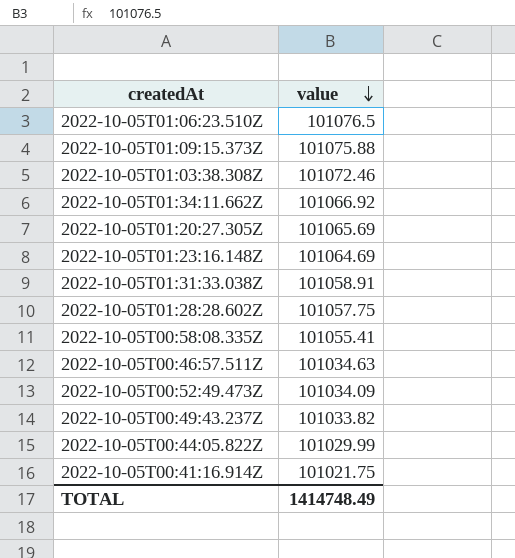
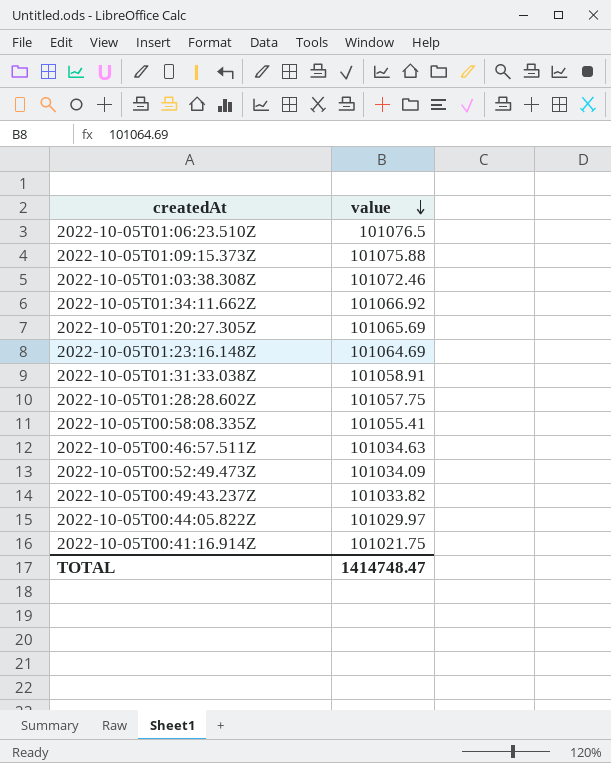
2022-10-05T00:44:05.822Z | value: 101029.99 -> 101029.97
TOTAL | value: 1414748.49 -> 1414748.47

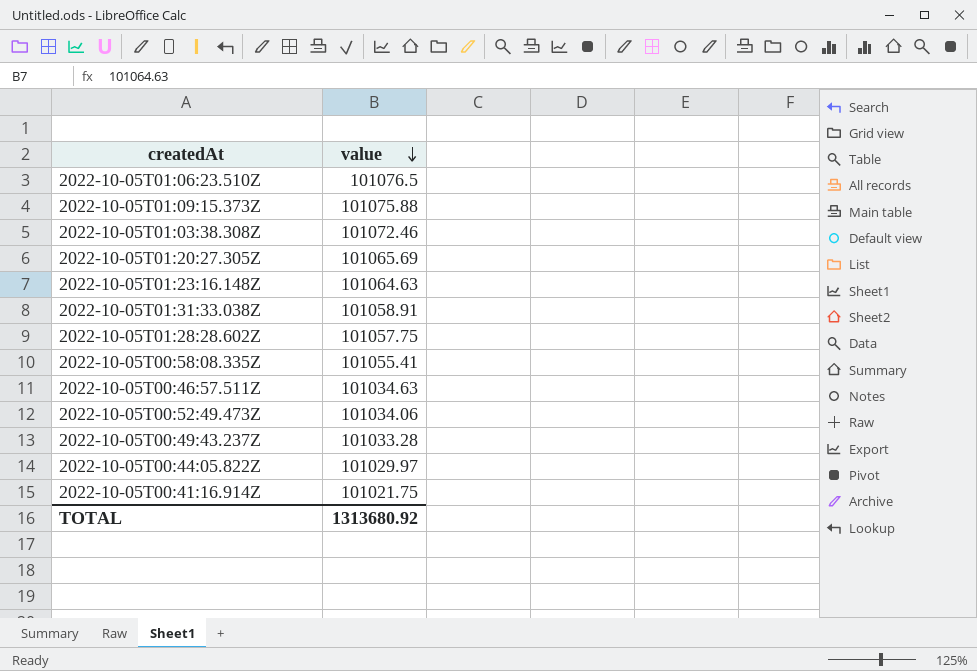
row 2022-10-05T01:34:11.662Z: 101066.92 -> none
2022-10-05T01:23:16.148Z | value: 101064.69 -> 101064.63
2022-10-05T00:52:49.473Z | value: 101034.09 -> 101034.06
2022-10-05T00:49:43.237Z | value: 101033.82 -> 101033.28
TOTAL | value: 1414748.47 -> 1313680.92

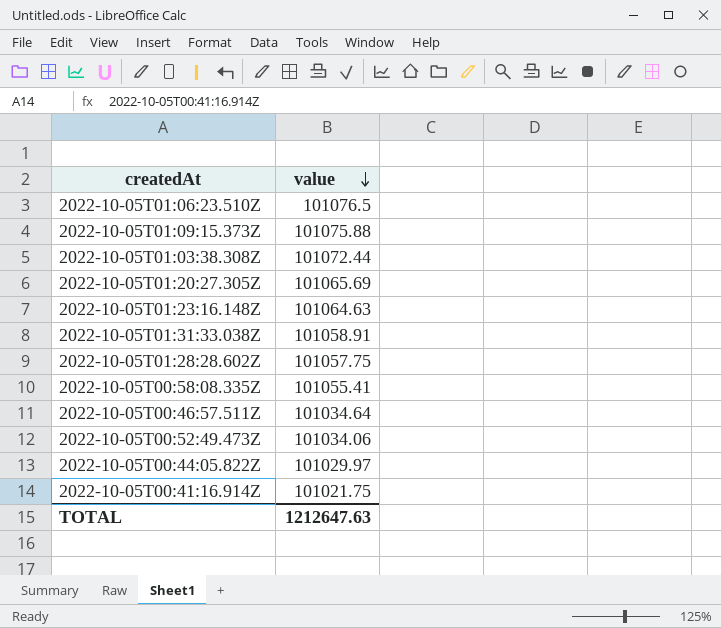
row 2022-10-05T00:49:43.237Z: 101033.28 -> none
2022-10-05T01:03:38.308Z | value: 101072.46 -> 101072.44
2022-10-05T00:46:57.511Z | value: 101034.63 -> 101034.64
TOTAL | value: 1313680.92 -> 1212647.63

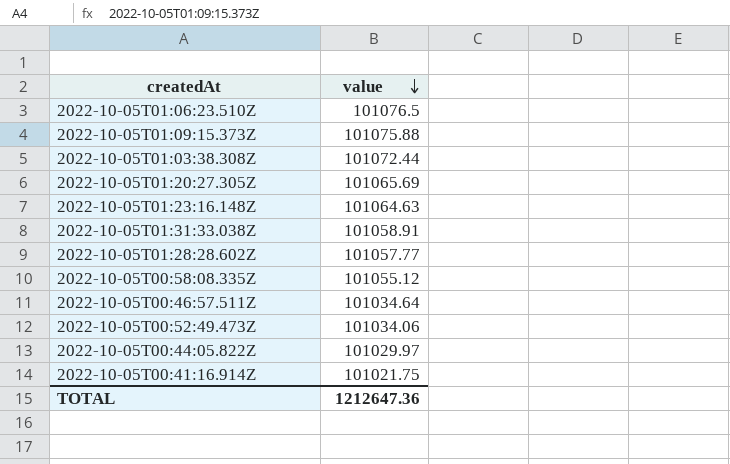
2022-10-05T01:28:28.602Z | value: 101057.75 -> 101057.77
2022-10-05T00:58:08.335Z | value: 101055.41 -> 101055.12
TOTAL | value: 1212647.63 -> 1212647.36

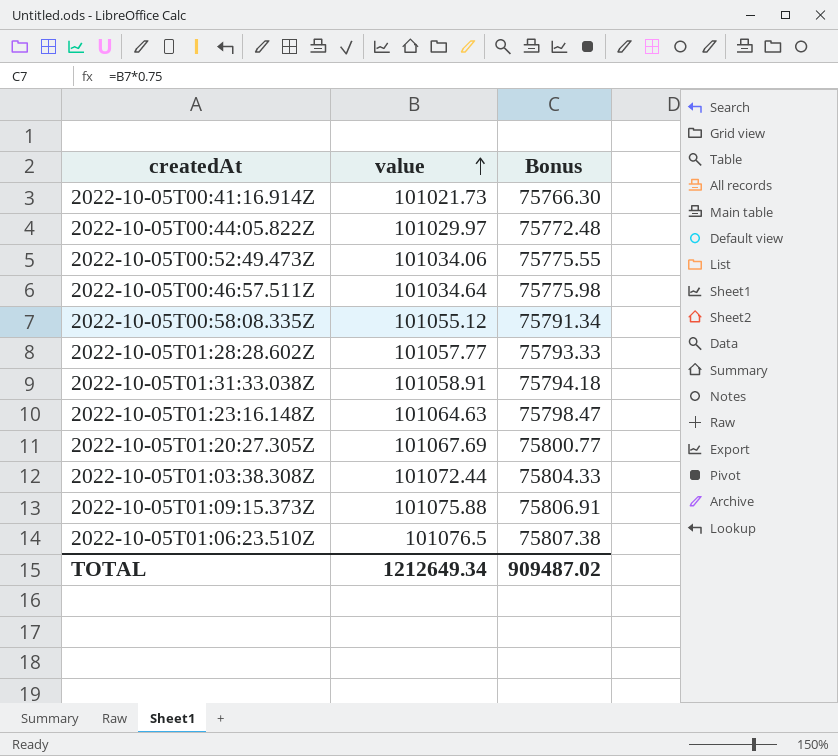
row order: value descending -> value ascending
column Bonus | formula: none -> [value] * 0.75
2022-10-05T00:41:16.914Z | value: 101021.75 -> 101021.73
2022-10-05T01:20:27.305Z | value: 101065.69 -> 101067.69
TOTAL | value: 1212647.36 -> 1212649.34

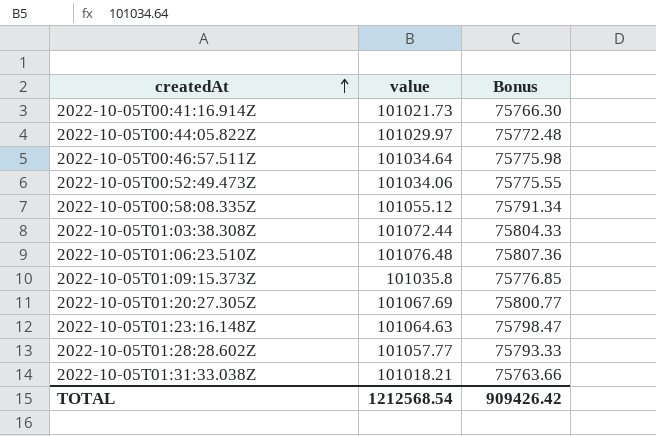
row order: value ascending -> createdAt ascending
2022-10-05T01:06:23.510Z | value: 101076.5 -> 101076.48
2022-10-05T01:06:23.510Z | Bonus: 75807.38 -> 75807.36
2022-10-05T01:09:15.373Z | value: 101075.88 -> 101035.8
2022-10-05T01:09:15.373Z | Bonus: 75806.91 -> 75776.85
2022-10-05T01:31:33.038Z | value: 101058.91 -> 101018.21
2022-10-05T01:31:33.038Z | Bonus: 75794.18 -> 75763.66
TOTAL | value: 1212649.34 -> 1212568.54
TOTAL | Bonus: 909487.02 -> 909426.42

